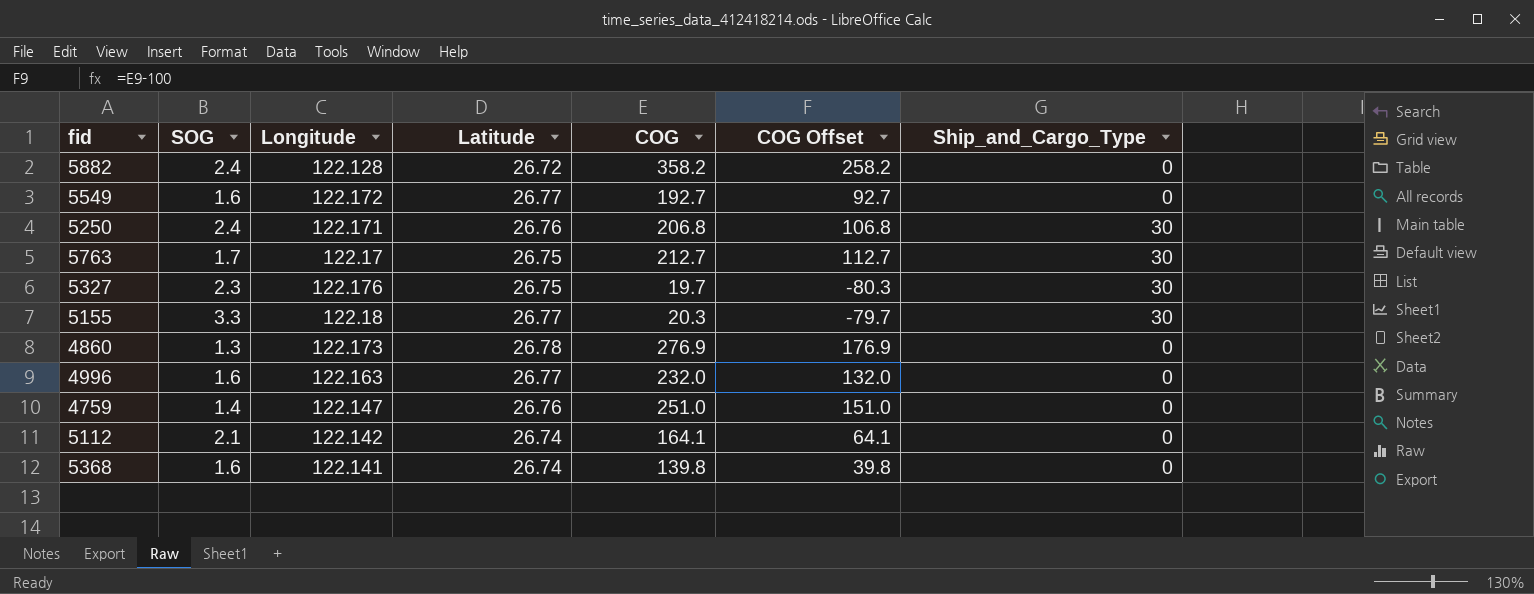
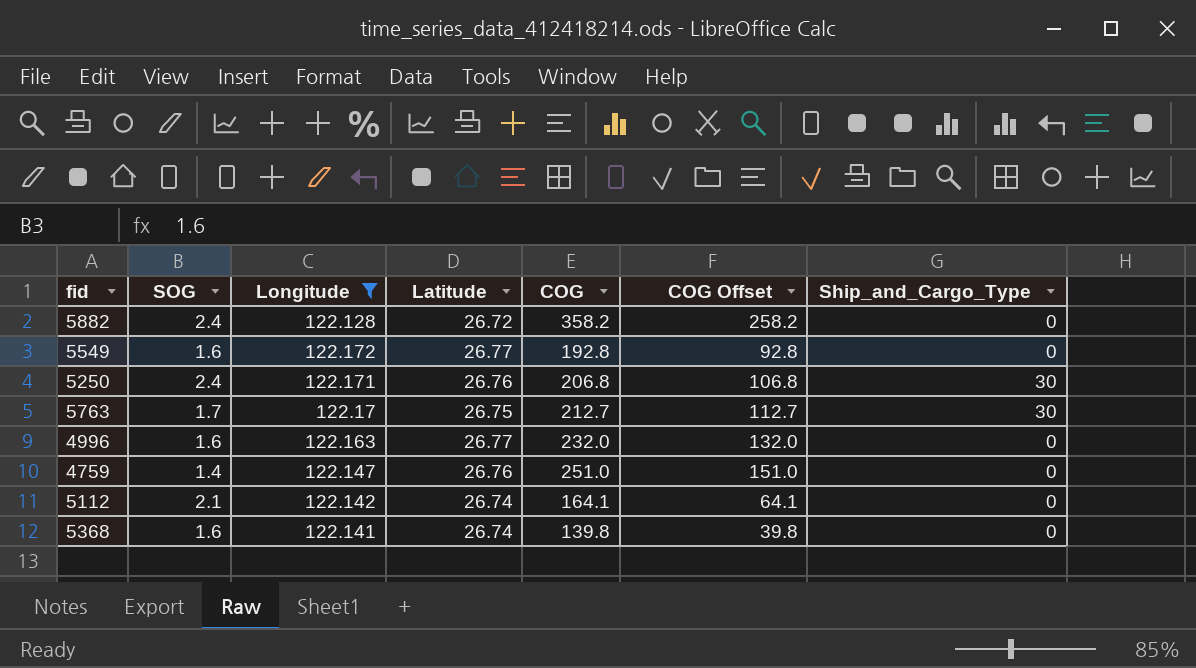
filter: none -> Longitude <= 122.172
5549 | COG: 192.7 -> 192.8
5549 | COG Offset: 92.7 -> 92.8

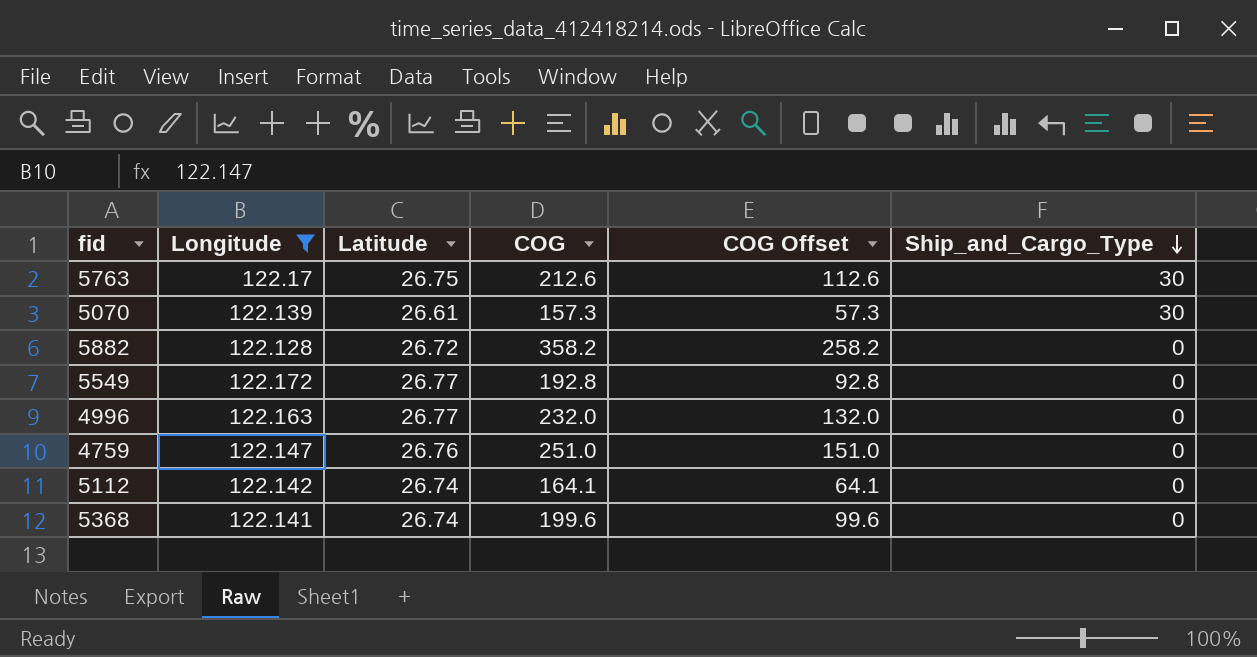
row order: none -> Ship_and_Cargo_Type descending
column SOG | position: 2 -> none
row 5250: 2.4 | 122.171 | 26.76 | 206.8 | 106.8 | 30 -> none
5763 | COG: 212.7 -> 212.6
5763 | COG Offset: 112.7 -> 112.6
row 5070: none -> 122.139 | 26.61 | 157.3 | 57.3 | 30
5368 | COG: 139.8 -> 199.6
5368 | COG Offset: 39.8 -> 99.6

